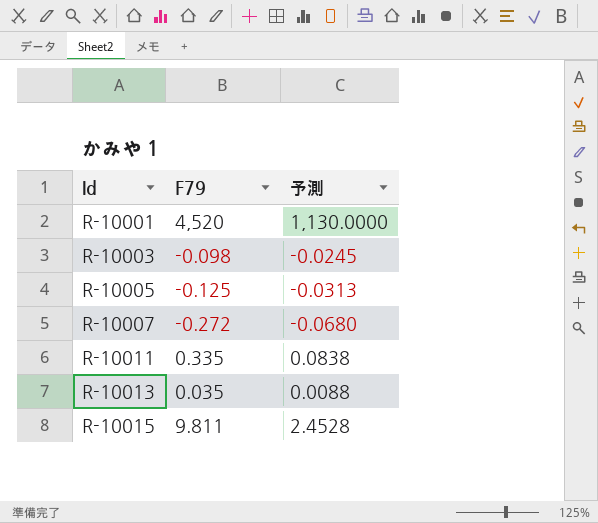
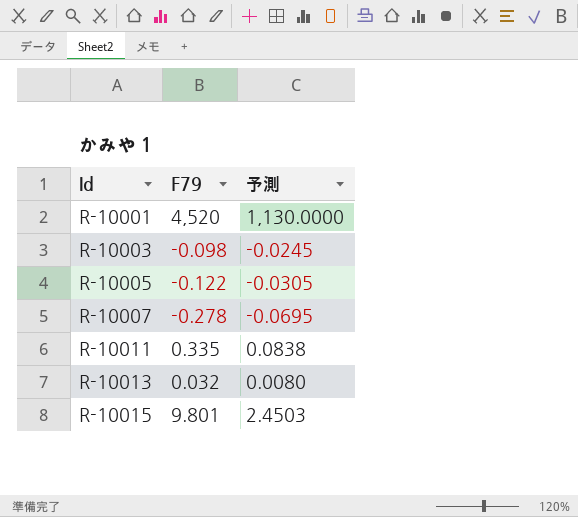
R-10005 | F79: -0.125 -> -0.122
R-10005 | 予測: -0.0313 -> -0.0305
R-10007 | F79: -0.272 -> -0.278
R-10007 | 予測: -0.0680 -> -0.0695
R-10013 | F79: 0.035 -> 0.032
R-10013 | 予測: 0.0088 -> 0.0080
R-10015 | F79: 9.811 -> 9.801
R-10015 | 予測: 2.4528 -> 2.4503

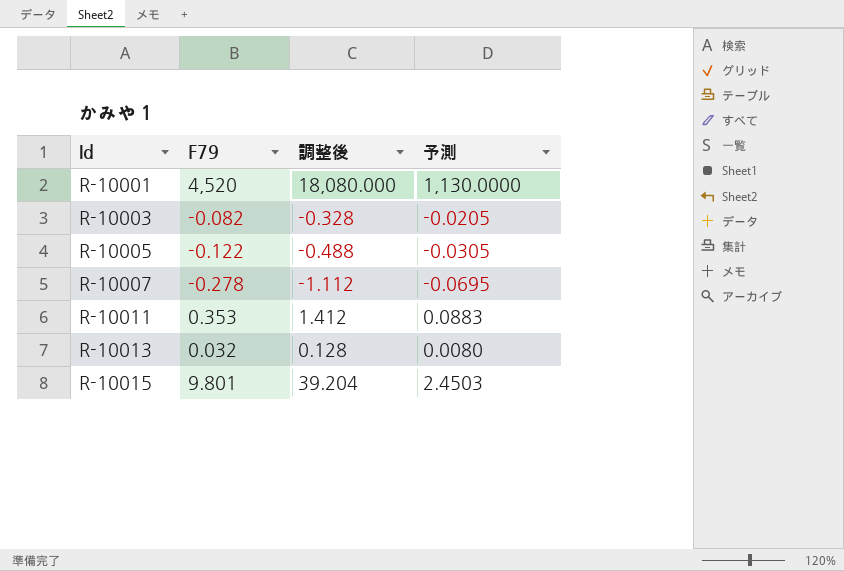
column 調整後 | formula: none -> [F79] * 4
R-10003 | F79: -0.098 -> -0.082
R-10003 | 予測: -0.0245 -> -0.0205
R-10011 | F79: 0.335 -> 0.353
R-10011 | 予測: 0.0838 -> 0.0883

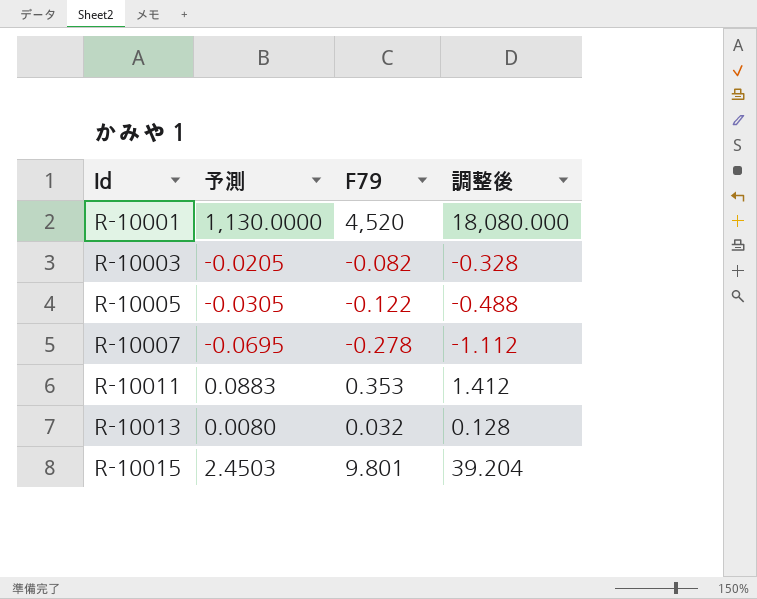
column 予測 | position: 4 -> 2

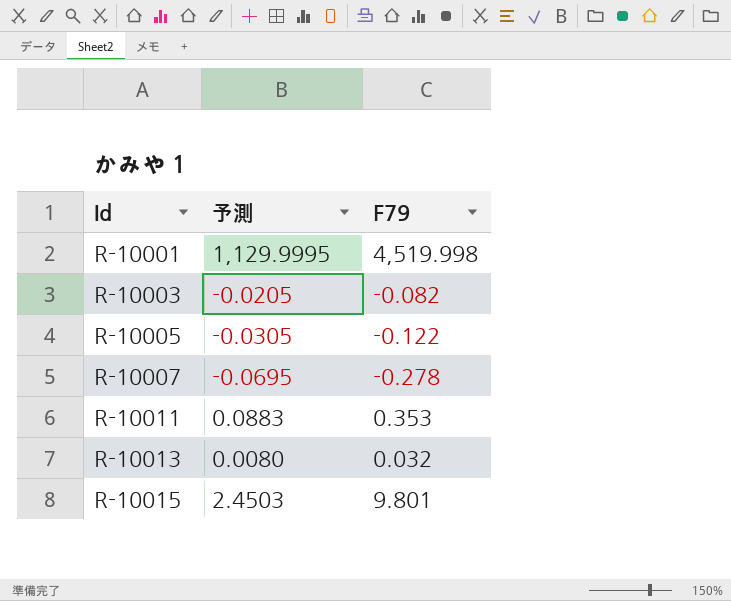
column 調整後 | formula: [F79] * 4 -> none
R-10001 | 予測: 1,130.0000 -> 1,129.9995
R-10001 | F79: 4,520 -> 4,519.998

